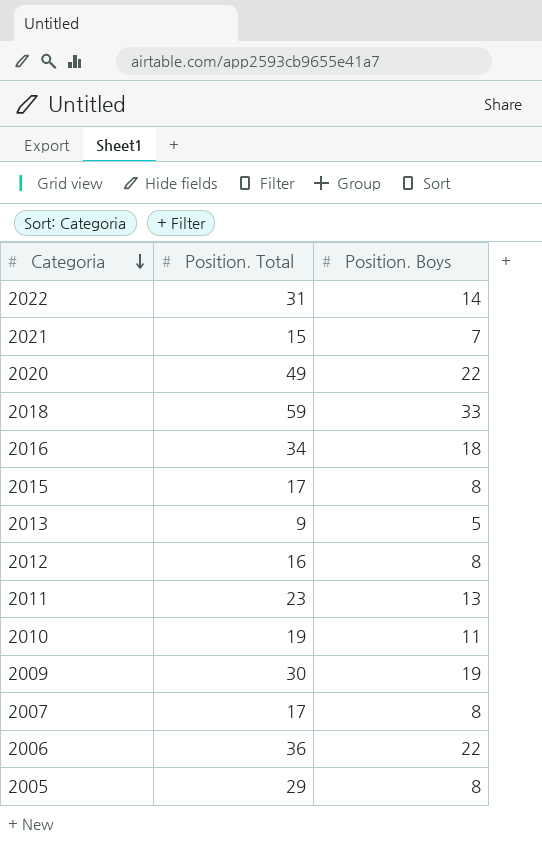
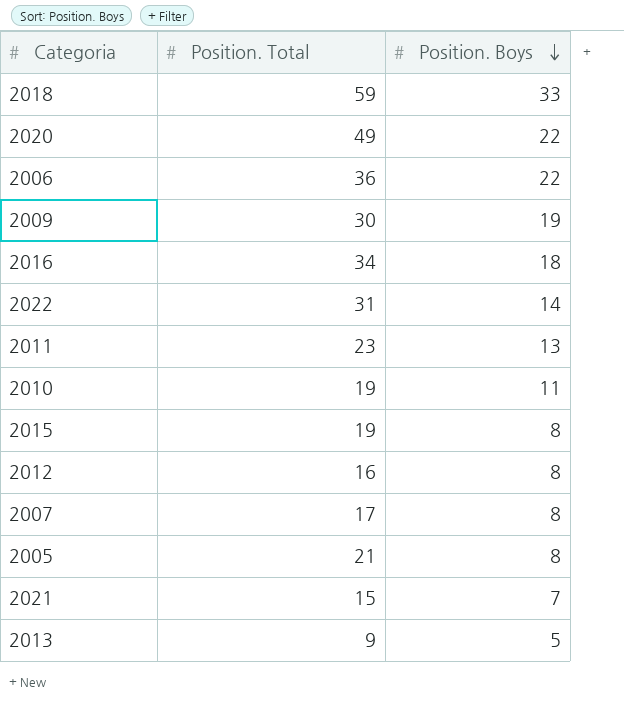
row order: Categoria descending -> Position. Boys descending
2015 | Position. Total: 17 -> 19
2005 | Position. Total: 29 -> 21

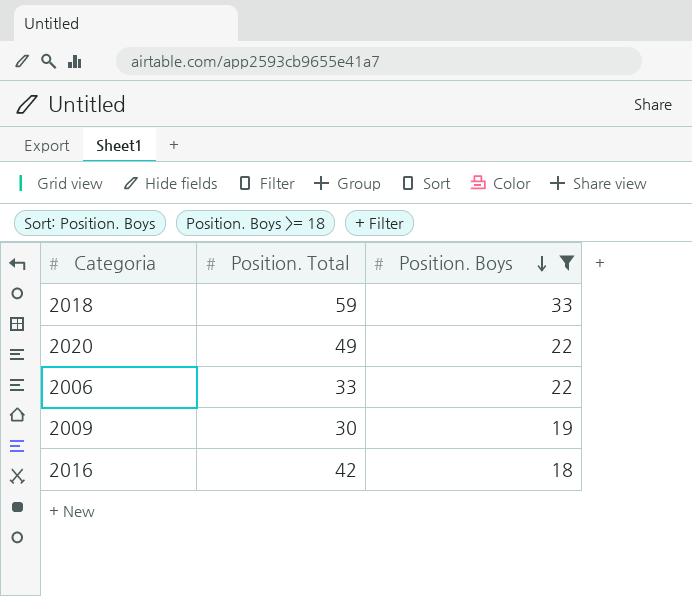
filter: none -> Position. Boys >= 18
2006 | Position. Total: 36 -> 33
2016 | Position. Total: 34 -> 42

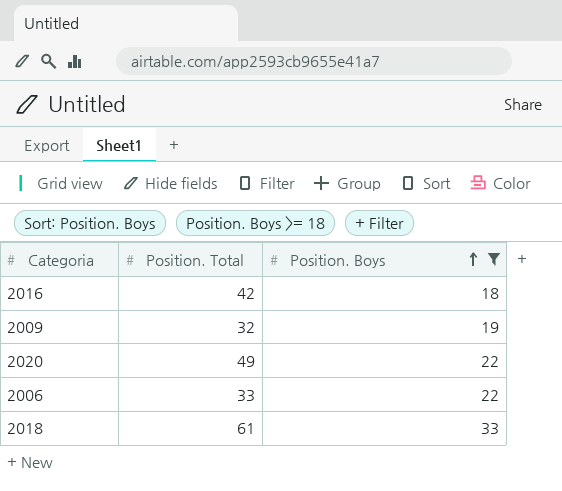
row order: Position. Boys descending -> Position. Boys ascending
2009 | Position. Total: 30 -> 32
2018 | Position. Total: 59 -> 61

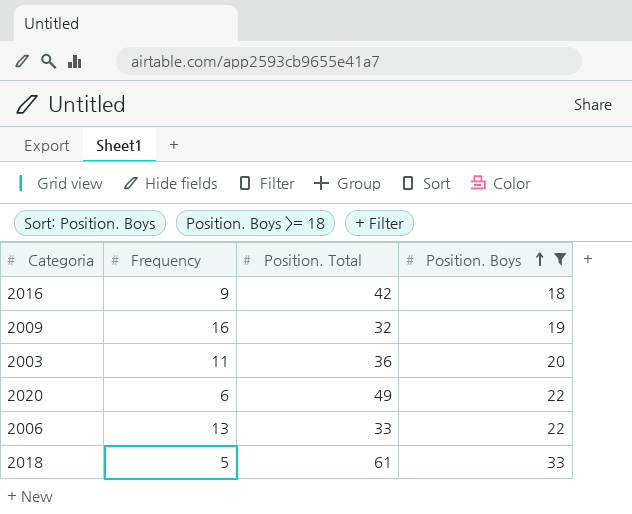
column Frequency | position: none -> 2
row 2003: none -> 11 | 36 | 20

